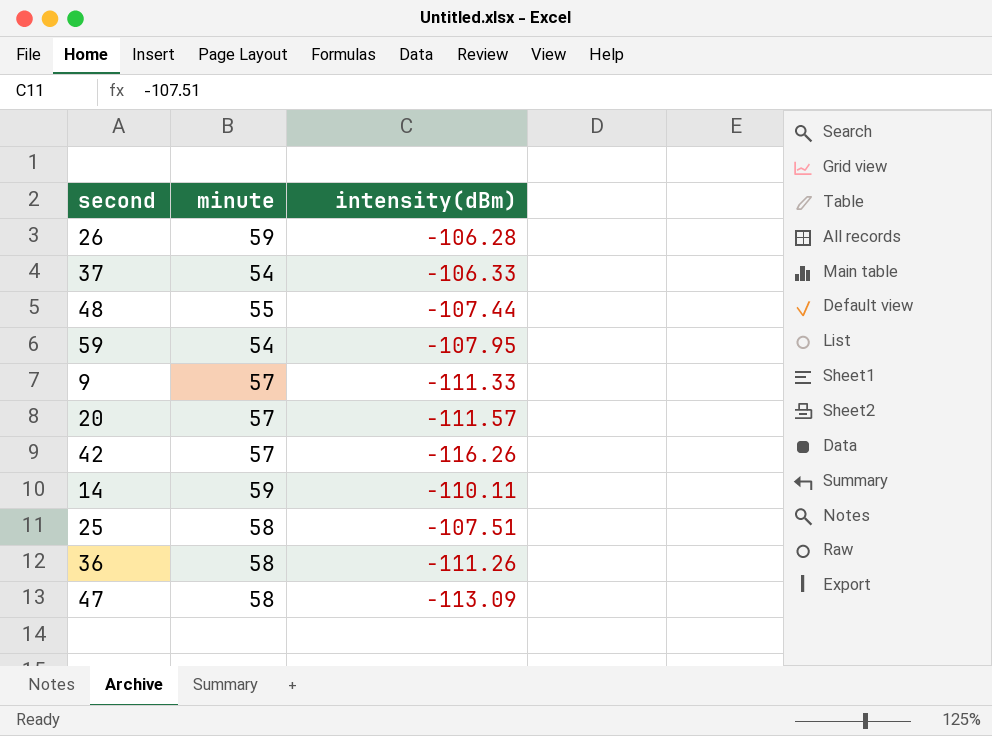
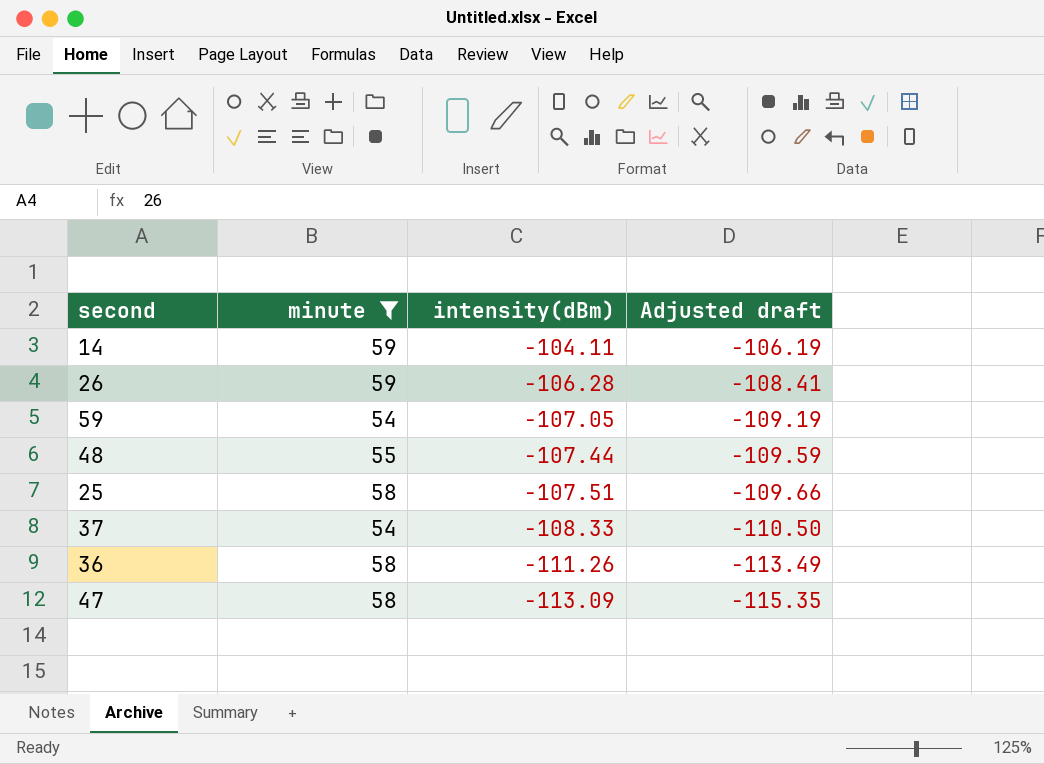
filter: none -> minute != 57
row order: none -> intensity(dBm) descending
column Adjusted draft | formula: none -> [intensity(dBm)] * 1.02
14 | intensity(dBm): -110.11 -> -104.11
59 | intensity(dBm): -107.95 -> -107.05
37 | intensity(dBm): -106.33 -> -108.33

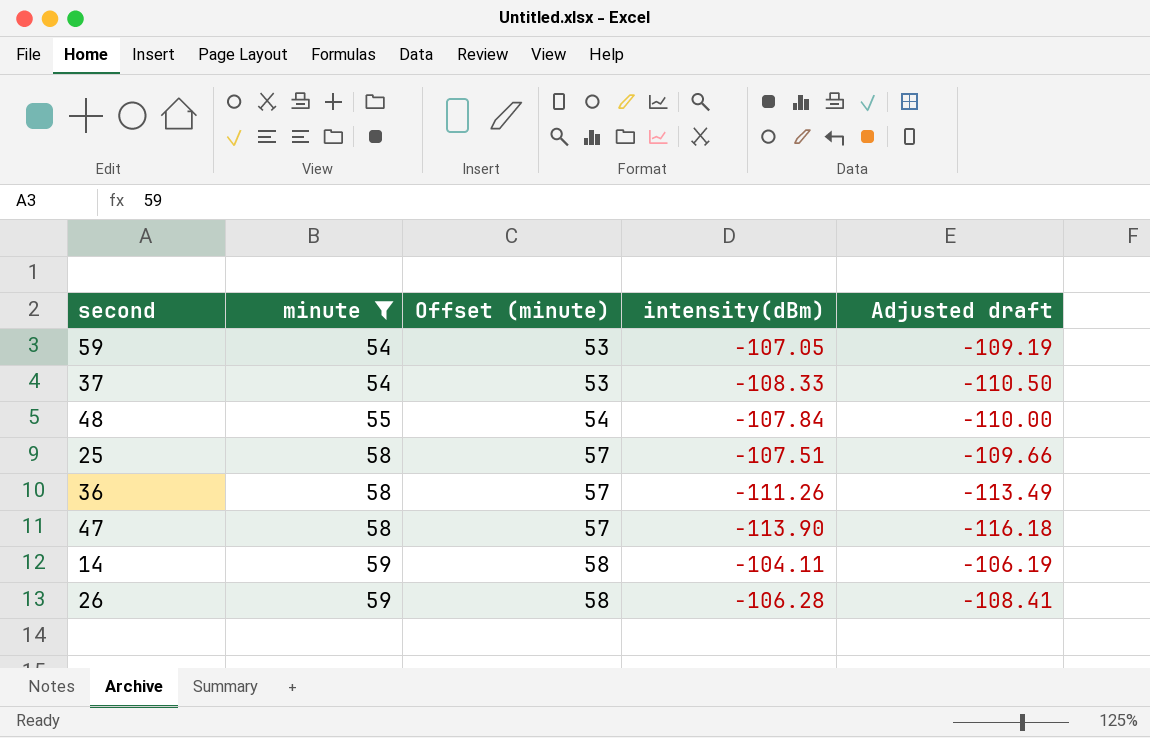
row order: intensity(dBm) descending -> minute ascending
column Offset (minute) | formula: none -> [minute] - 1
48 | intensity(dBm): -107.44 -> -107.84
48 | Adjusted draft: -109.59 -> -110.00
47 | intensity(dBm): -113.09 -> -113.90
47 | Adjusted draft: -115.35 -> -116.18

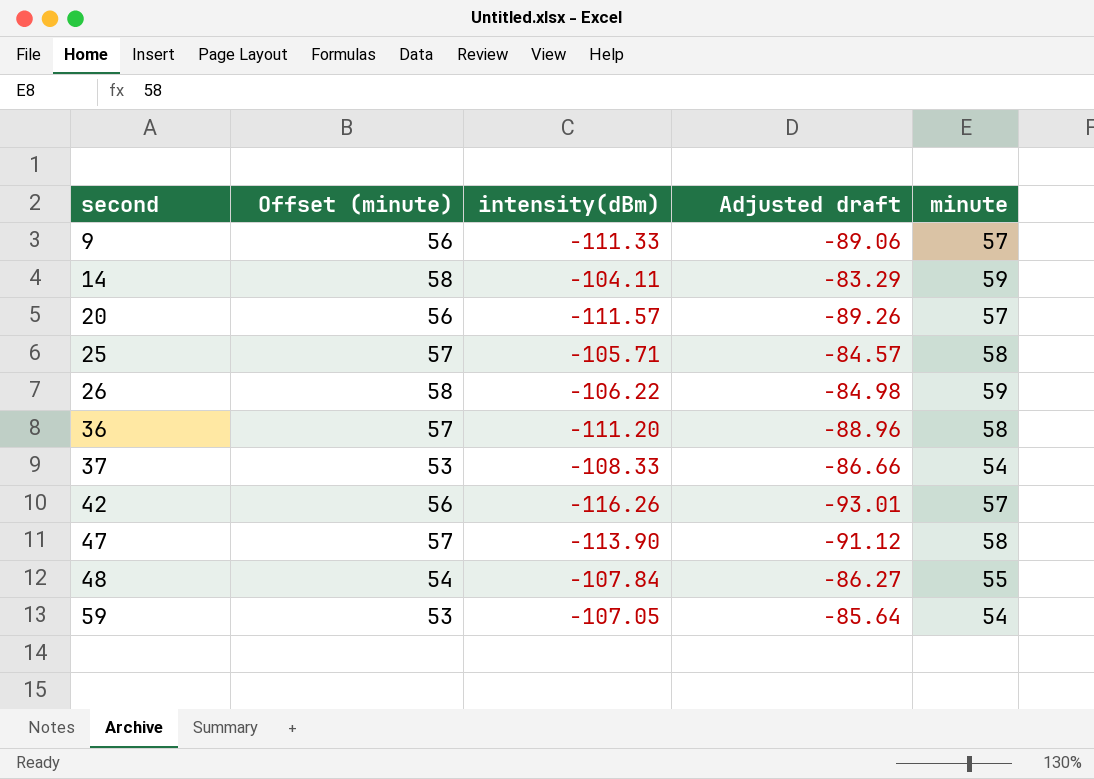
filter: minute != 57 -> none
row order: minute ascending -> second ascending
column Adjusted draft | formula: [intensity(dBm)] * 1.02 -> [intensity(dBm)] * 0.8
column minute | position: 2 -> 5
25 | intensity(dBm): -107.51 -> -105.71
26 | intensity(dBm): -106.28 -> -106.22
36 | intensity(dBm): -111.26 -> -111.20

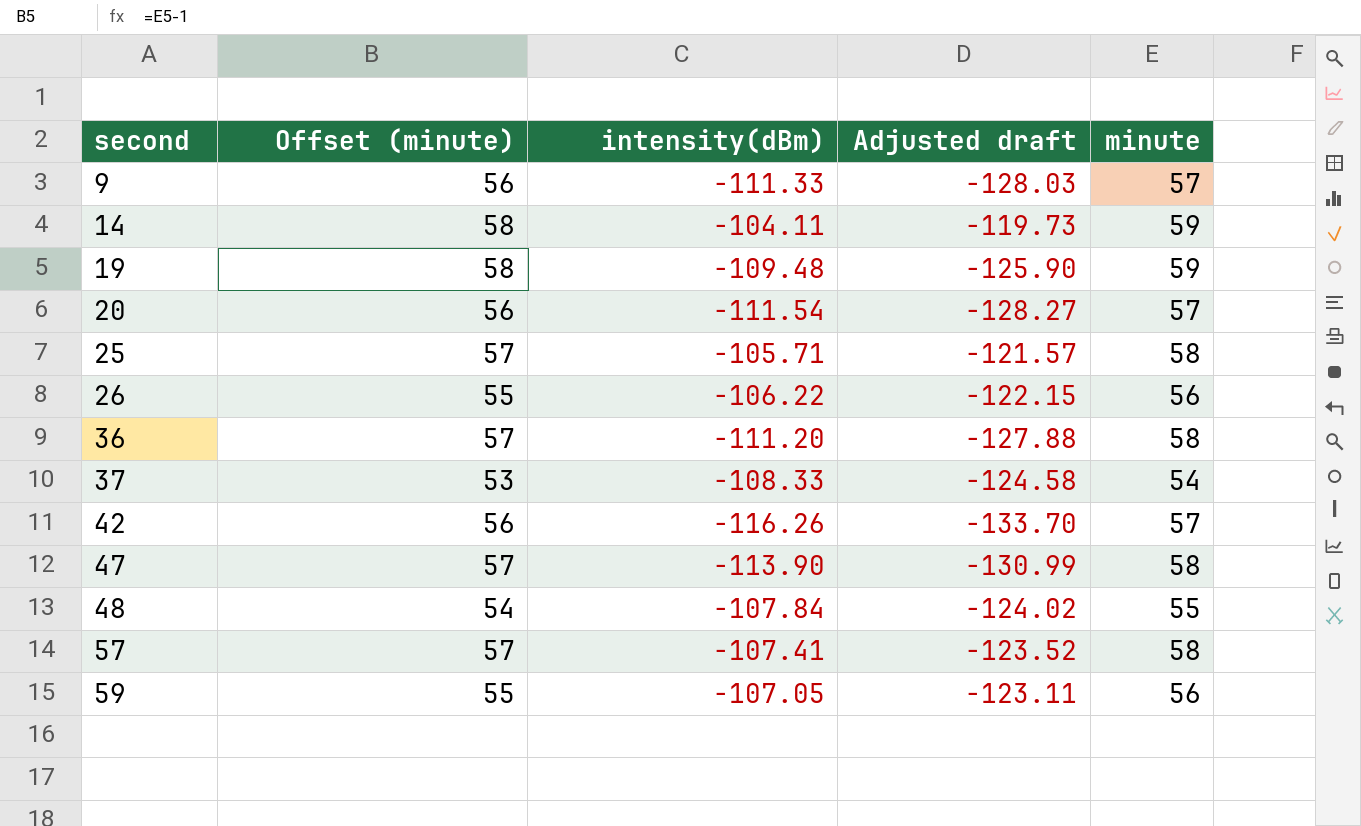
column Adjusted draft | formula: [intensity(dBm)] * 0.8 -> [intensity(dBm)] * 1.15
row 19: none -> 58 | -109.48 | -125.90 | 59
20 | intensity(dBm): -111.57 -> -111.54
26 | Offset (minute): 58 -> 55
26 | minute: 59 -> 56
row 57: none -> 57 | -107.41 | -123.52 | 58
59 | Offset (minute): 53 -> 55
59 | minute: 54 -> 56

